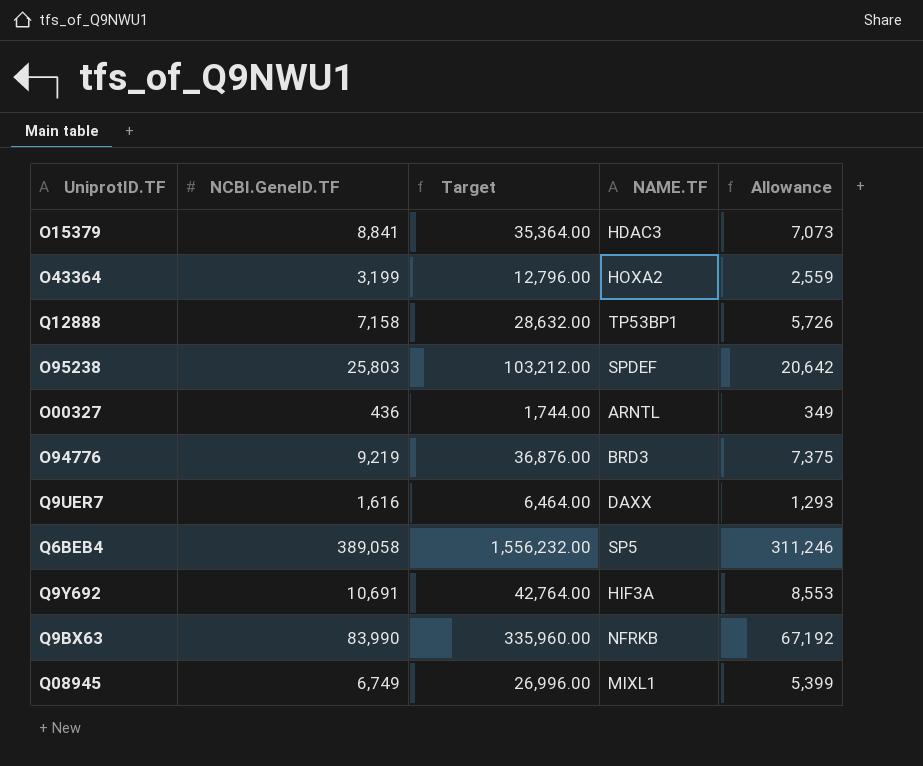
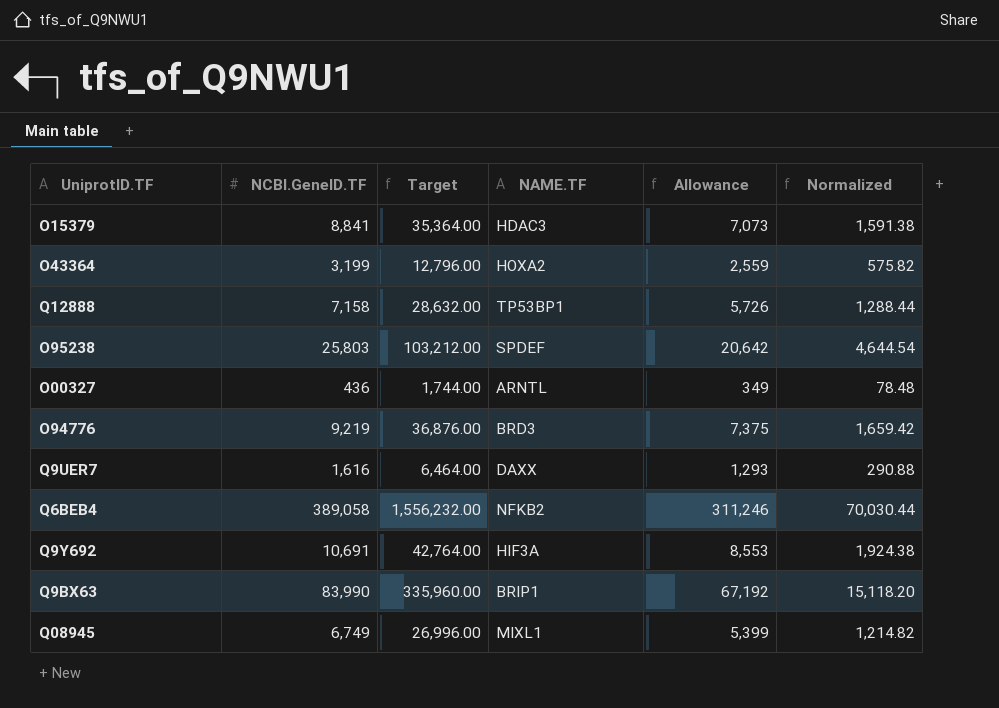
column Normalized | formula: none -> [NCBI.GeneID.TF] * 0.18
Q6BEB4 | NAME.TF: SP5 -> NFKB2
Q9BX63 | NAME.TF: NFRKB -> BRIP1

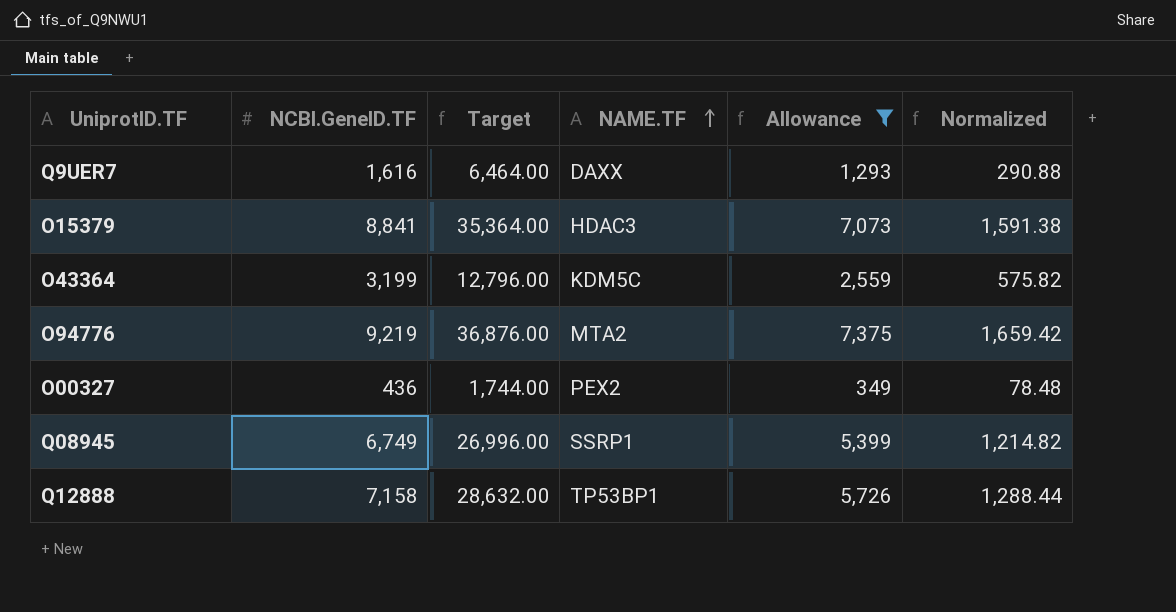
filter: none -> Allowance <= 7,375
row order: none -> NAME.TF ascending
O43364 | NAME.TF: HOXA2 -> KDM5C
O94776 | NAME.TF: BRD3 -> MTA2
O00327 | NAME.TF: ARNTL -> PEX2
Q08945 | NAME.TF: MIXL1 -> SSRP1

